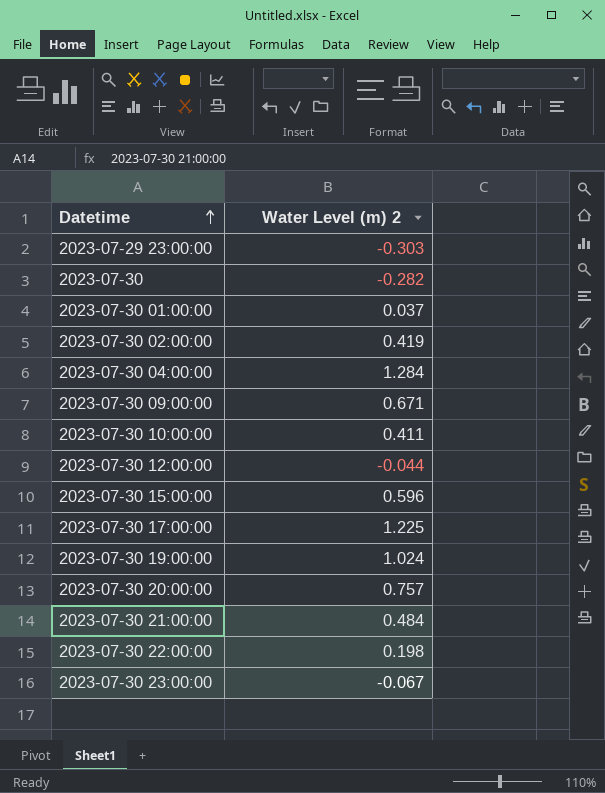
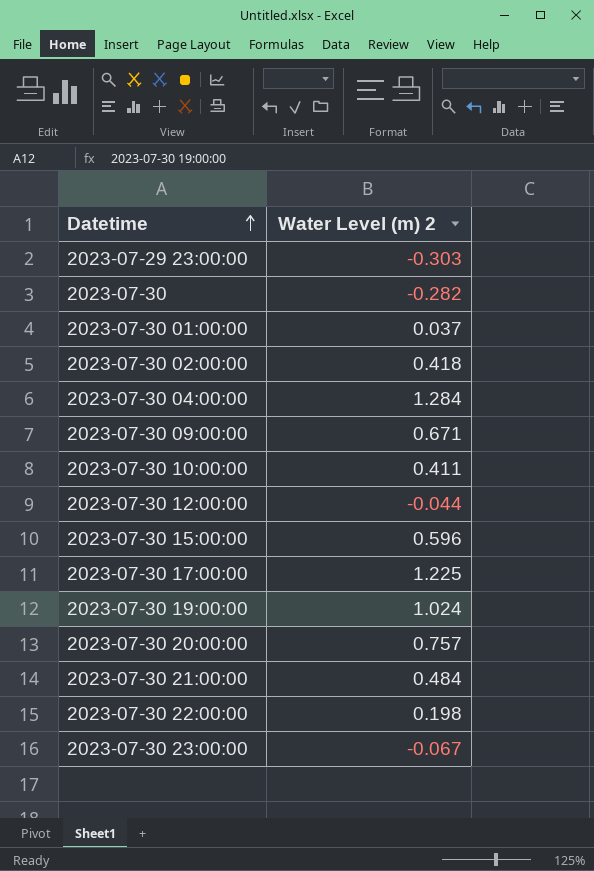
2023-07-30 02:00:00 | Water Level (m) 2: 0.419 -> 0.418

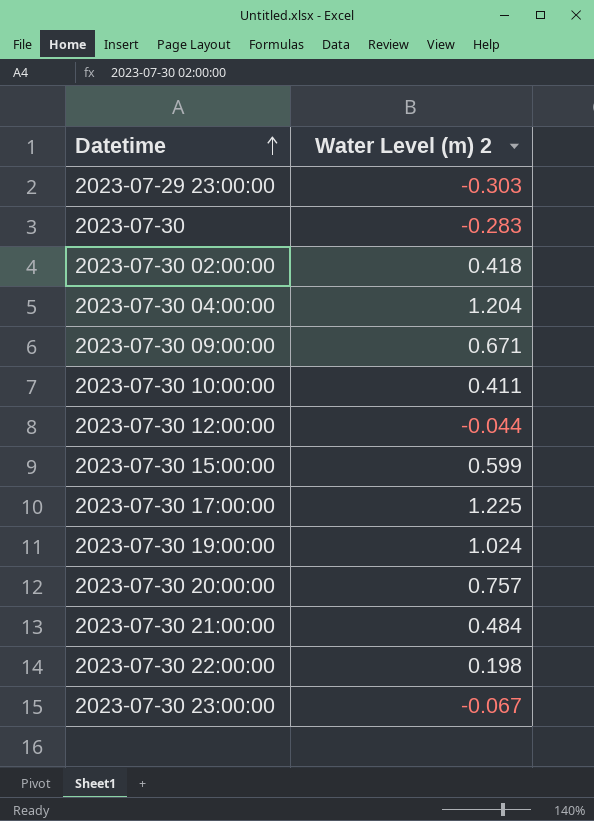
row 2023-07-30 01:00:00: 0.037 -> none
2023-07-30 | Water Level (m) 2: -0.282 -> -0.283
2023-07-30 04:00:00 | Water Level (m) 2: 1.284 -> 1.204
2023-07-30 15:00:00 | Water Level (m) 2: 0.596 -> 0.599

